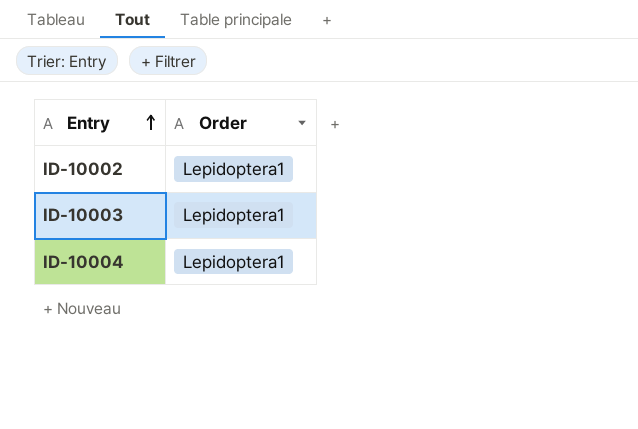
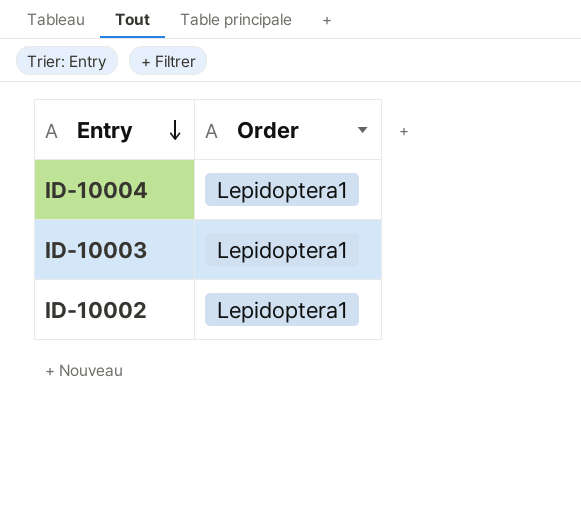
row order: Entry ascending -> Entry descending

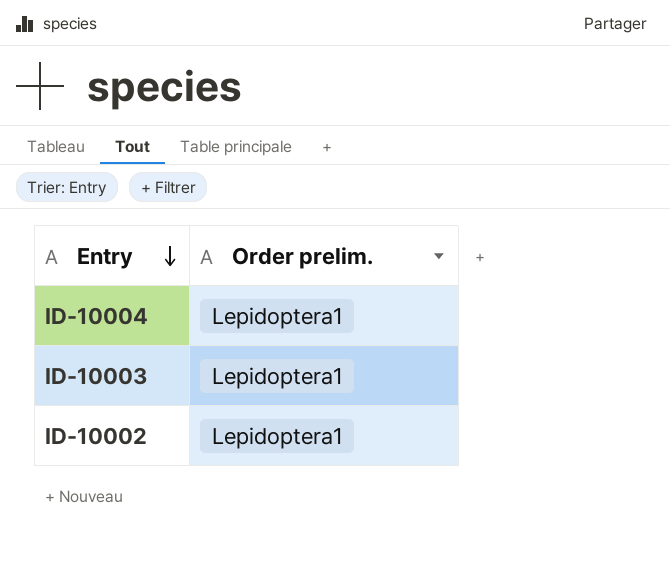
column name: Order -> Order prelim.

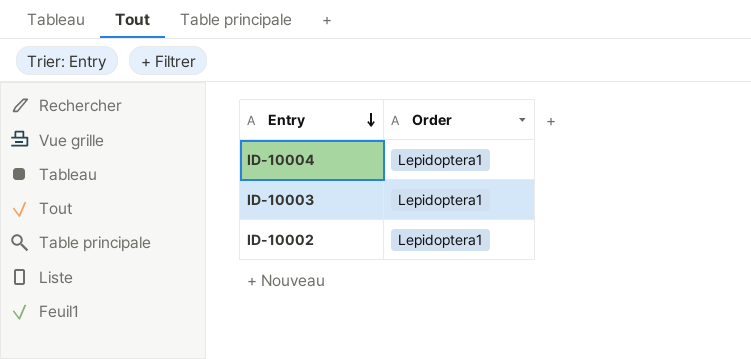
column name: Order prelim. -> Order

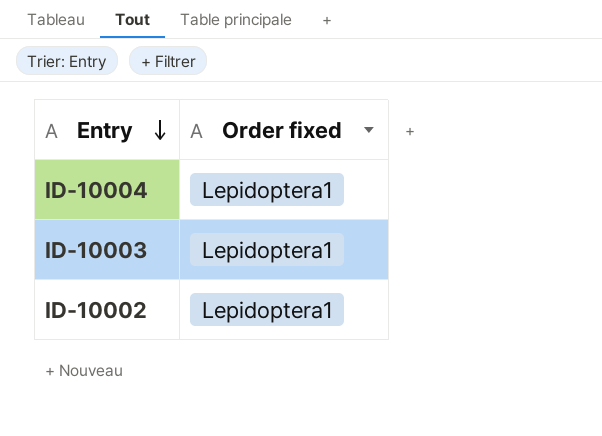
column name: Order -> Order fixed

